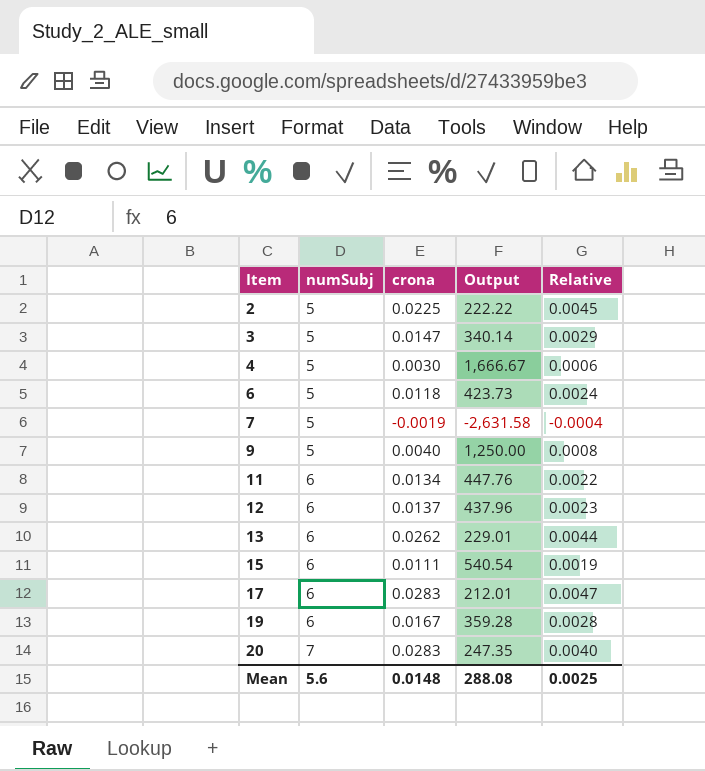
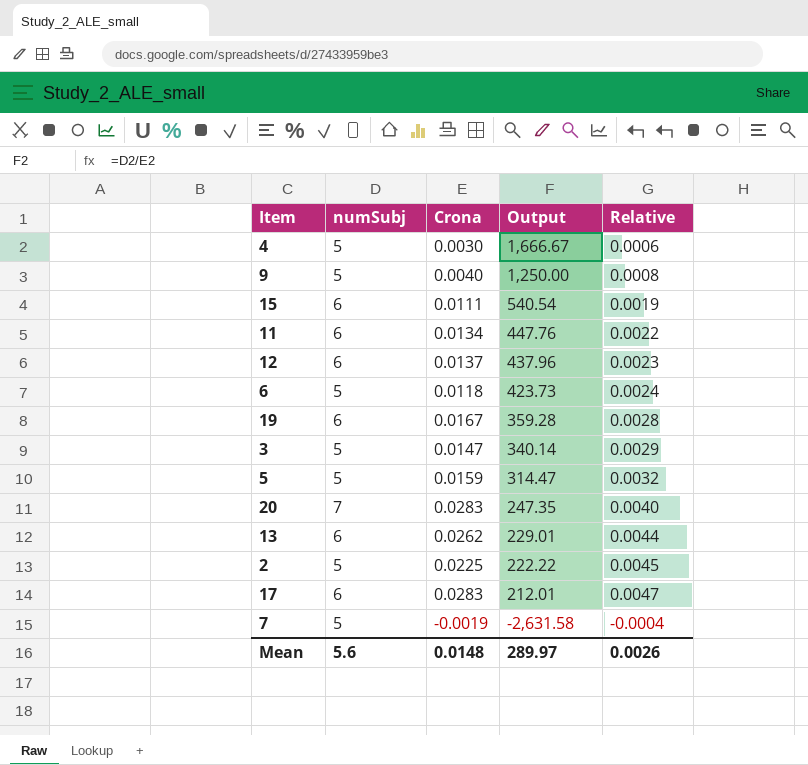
row order: Item ascending -> Output descending
column name: crona -> Crona
row 5: none -> 5 | 0.0159 | 314.47 | 0.0032
Mean | Output: 288.08 -> 289.97
Mean | Relative: 0.0025 -> 0.0026

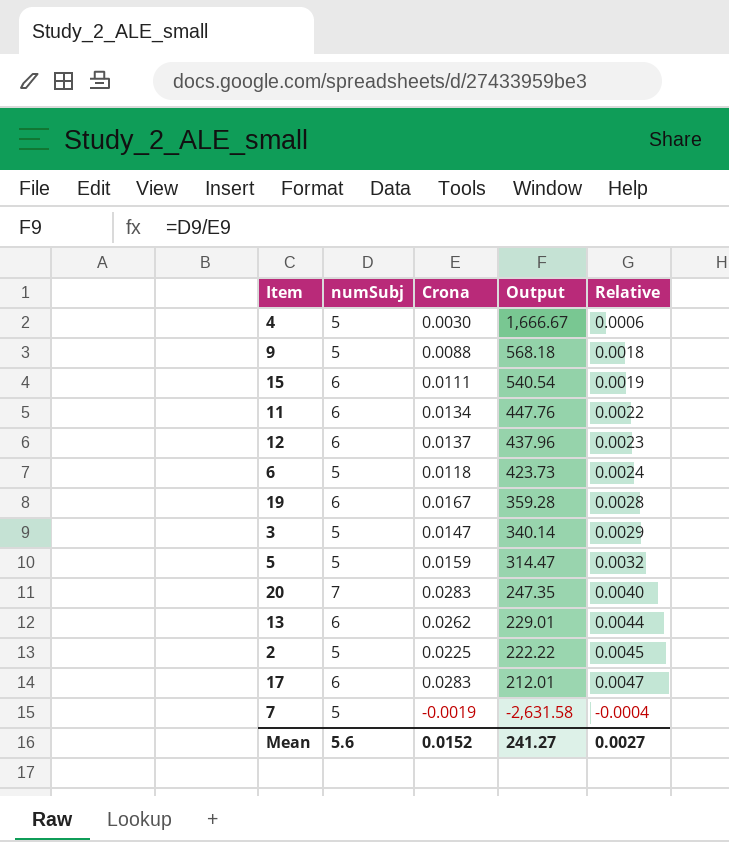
9 | Crona: 0.0040 -> 0.0088
9 | Output: 1,250.00 -> 568.18
9 | Relative: 0.0008 -> 0.0018
Mean | Crona: 0.0148 -> 0.0152
Mean | Output: 289.97 -> 241.27
Mean | Relative: 0.0026 -> 0.0027

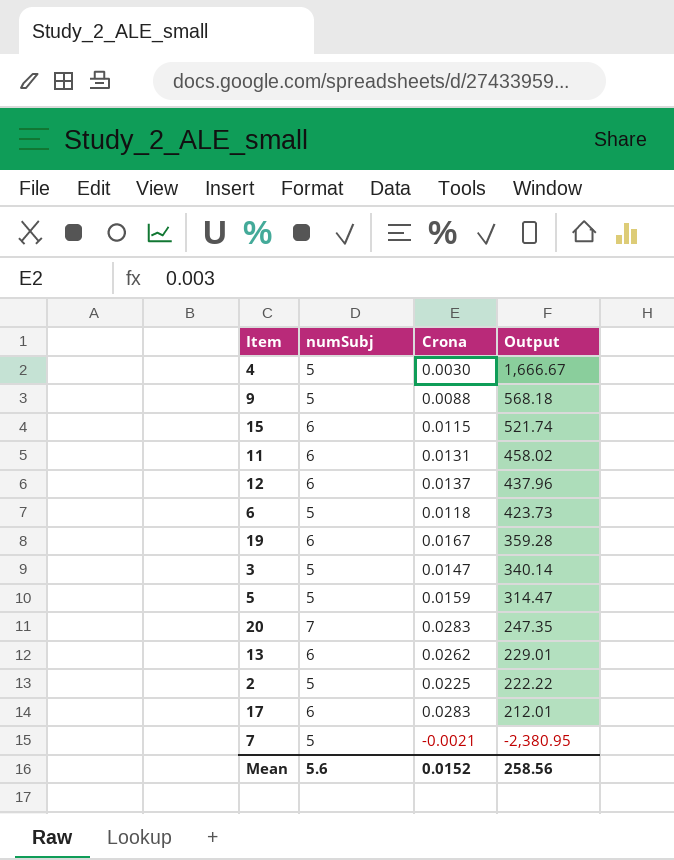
column Relative | formula: [Crona] / [numSubj] -> none
15 | Crona: 0.0111 -> 0.0115
15 | Output: 540.54 -> 521.74
11 | Crona: 0.0134 -> 0.0131
11 | Output: 447.76 -> 458.02
7 | Crona: -0.0019 -> -0.0021
7 | Output: -2,631.58 -> -2,380.95
Mean | Output: 241.27 -> 258.56

